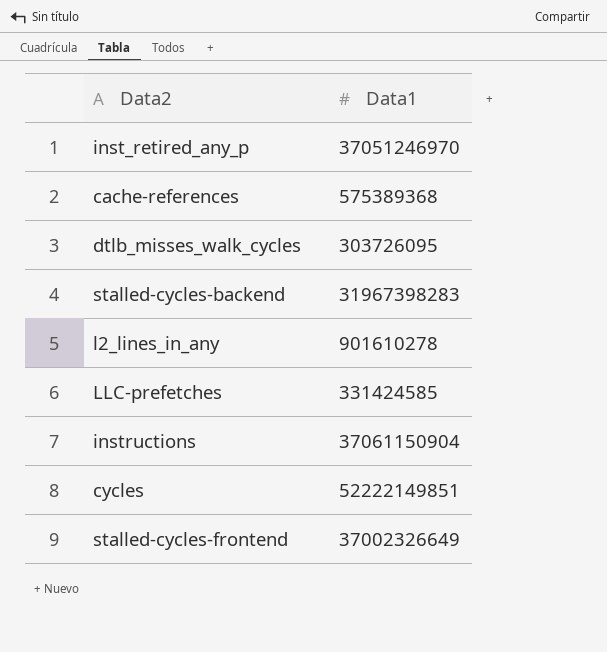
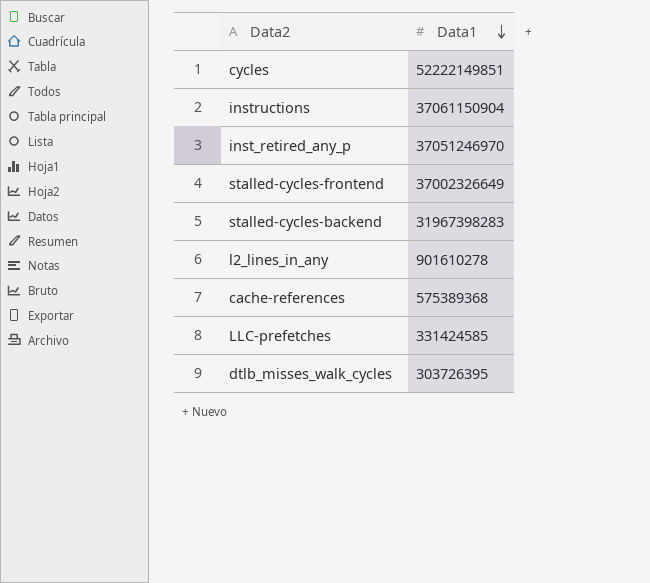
row order: none -> Data1 descending
dtlb_misses_walk_cycles | Data1: 303726095 -> 303726395

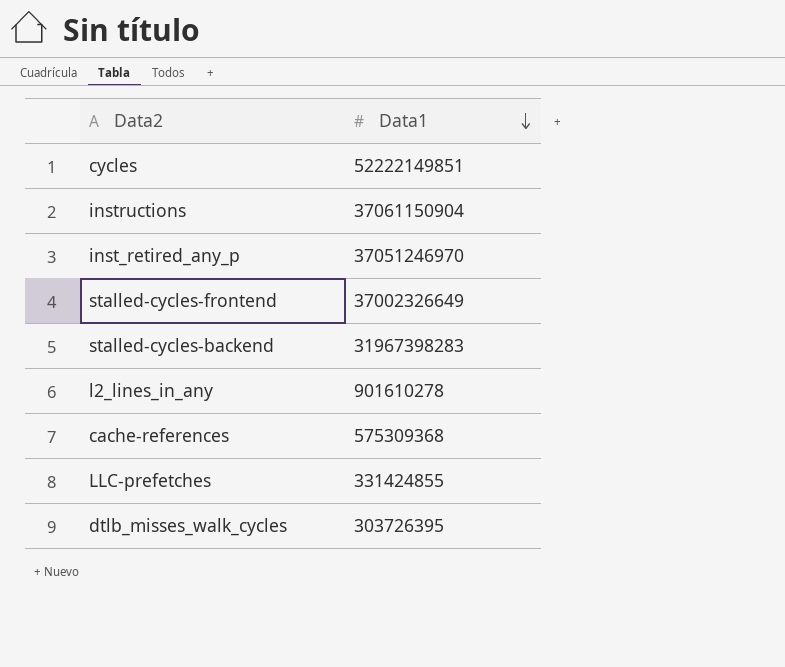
cache-references | Data1: 575389368 -> 575309368
LLC-prefetches | Data1: 331424585 -> 331424855

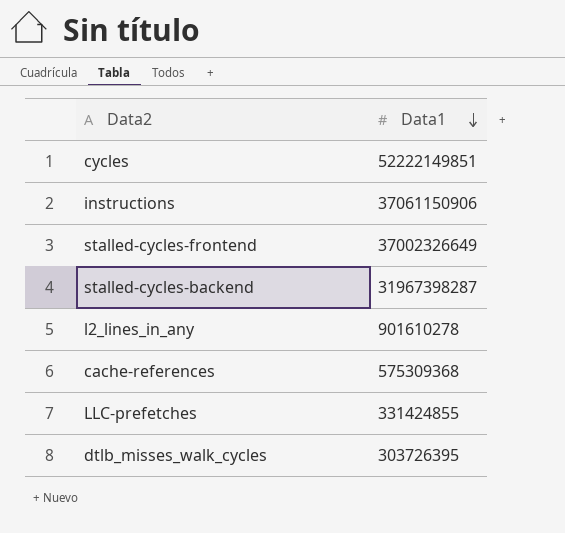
row inst_retired_any_p: 37051246970 -> none
instructions | Data1: 37061150904 -> 37061150906
stalled-cycles-backend | Data1: 31967398283 -> 31967398287

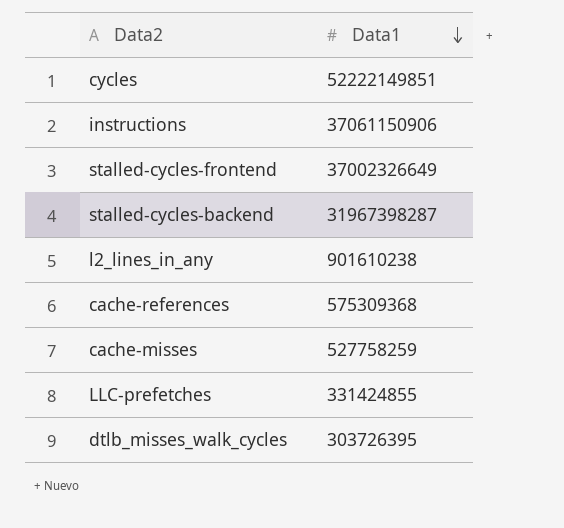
l2_lines_in_any | Data1: 901610278 -> 901610238
row cache-misses: none -> 527758259

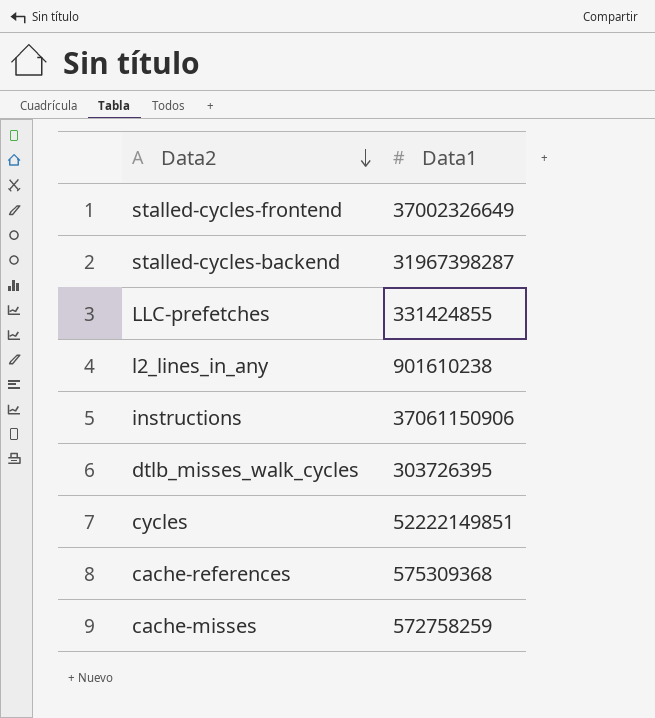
row order: Data1 descending -> Data2 descending
cache-misses | Data1: 527758259 -> 572758259

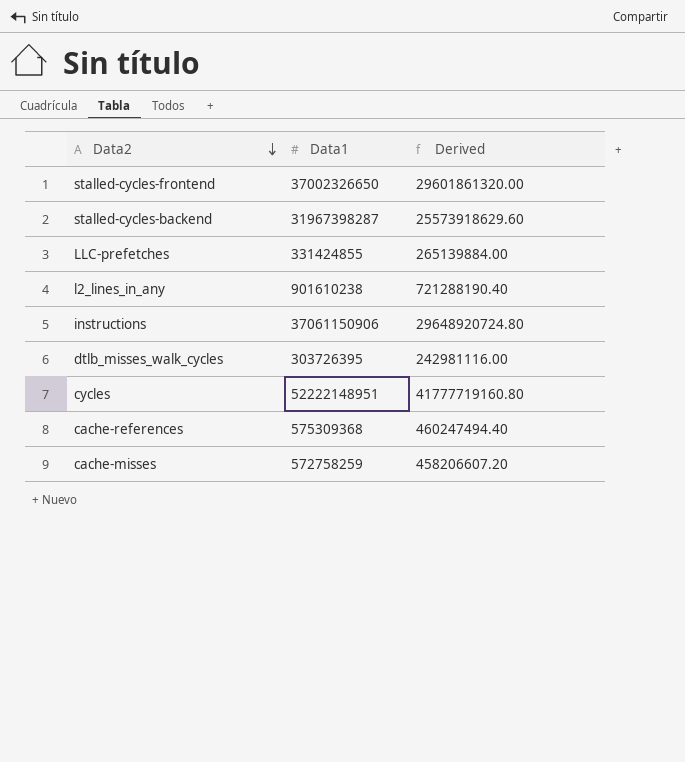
column Derived | formula: none -> [Data1] * 0.8
stalled-cycles-frontend | Data1: 37002326649 -> 37002326650
cycles | Data1: 52222149851 -> 52222148951

